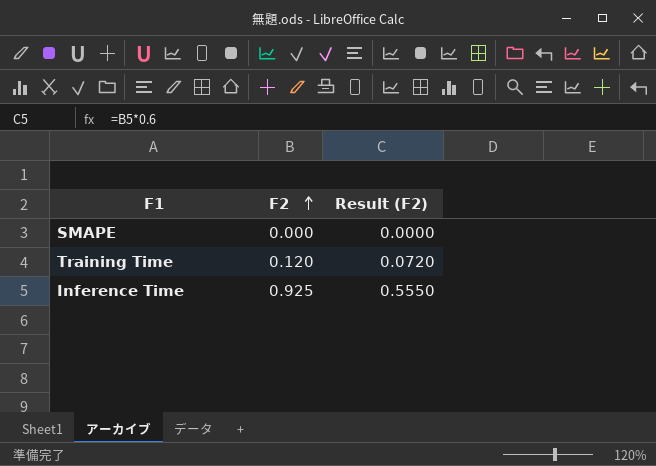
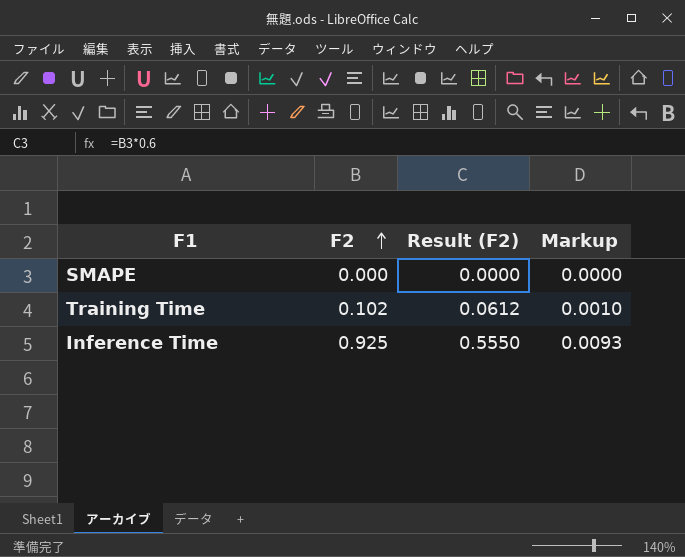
column Markup | formula: none -> [F2] * 0.01
Training Time | F2: 0.120 -> 0.102
Training Time | Result (F2): 0.0720 -> 0.0612

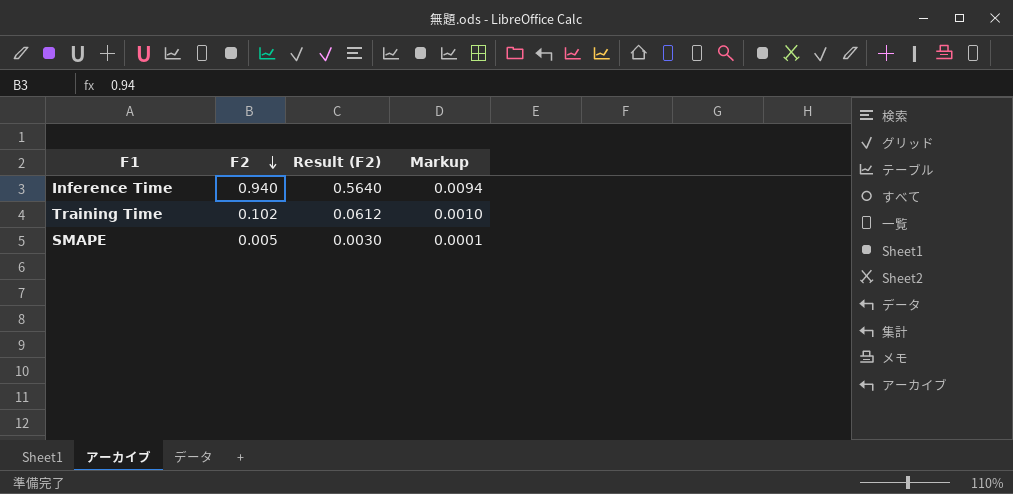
row order: F2 ascending -> F2 descending
Inference Time | F2: 0.925 -> 0.940
Inference Time | Result (F2): 0.5550 -> 0.5640
Inference Time | Markup: 0.0093 -> 0.0094
SMAPE | F2: 0.000 -> 0.005
SMAPE | Result (F2): 0.0000 -> 0.0030
SMAPE | Markup: 0.0000 -> 0.0001

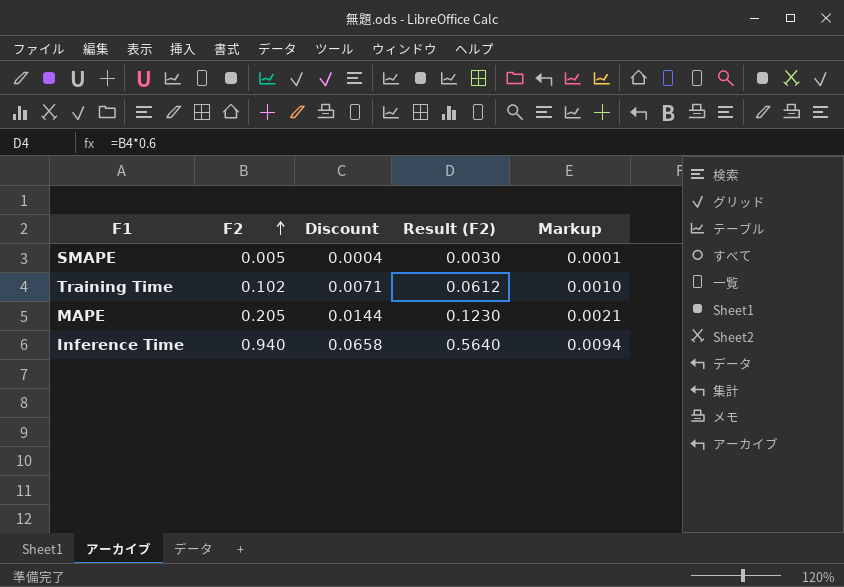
row order: F2 descending -> F2 ascending
column Discount | formula: none -> [F2] * 0.07
row MAPE: none -> 0.205 | 0.0144 | 0.1230 | 0.0021

